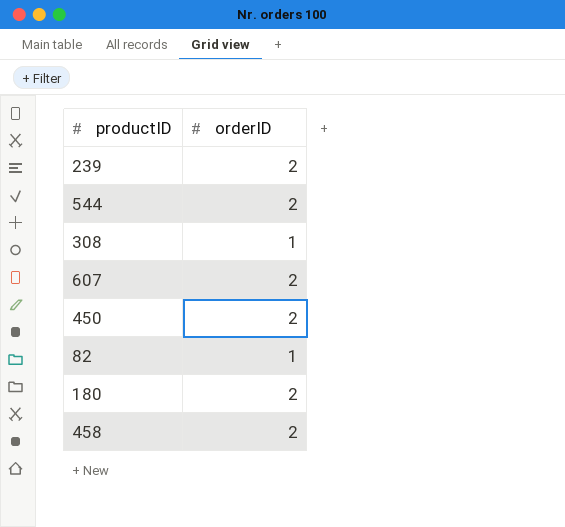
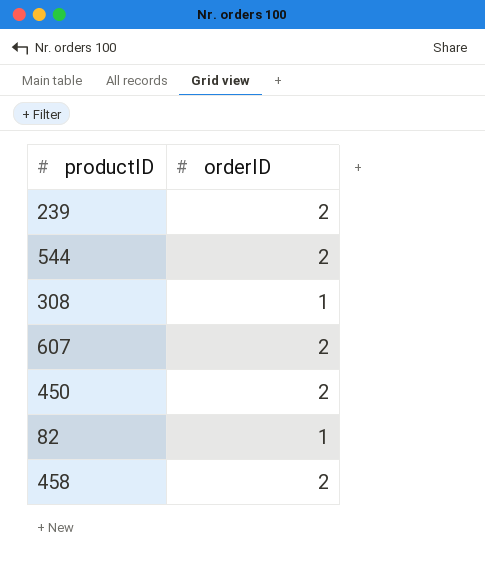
row 180: 2 -> none

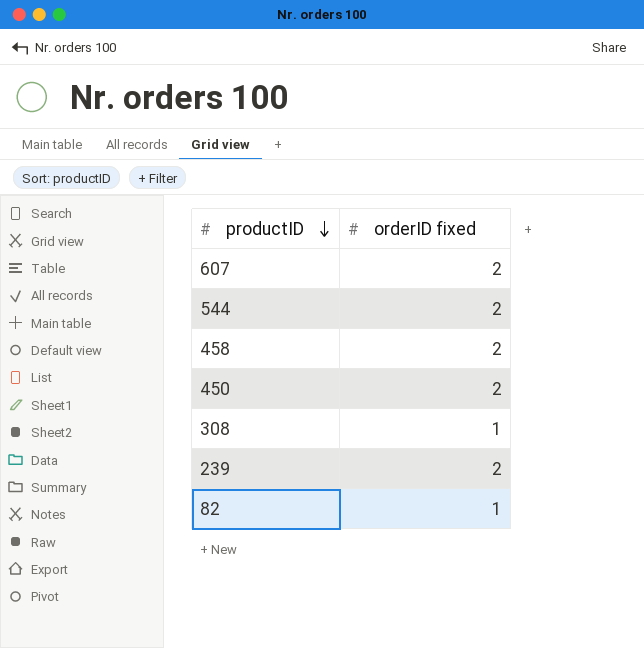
row order: none -> productID descending
column name: orderID -> orderID fixed

